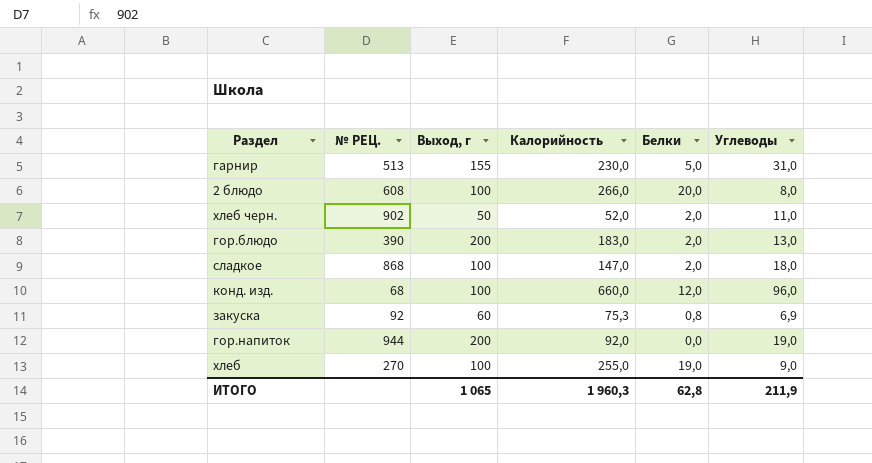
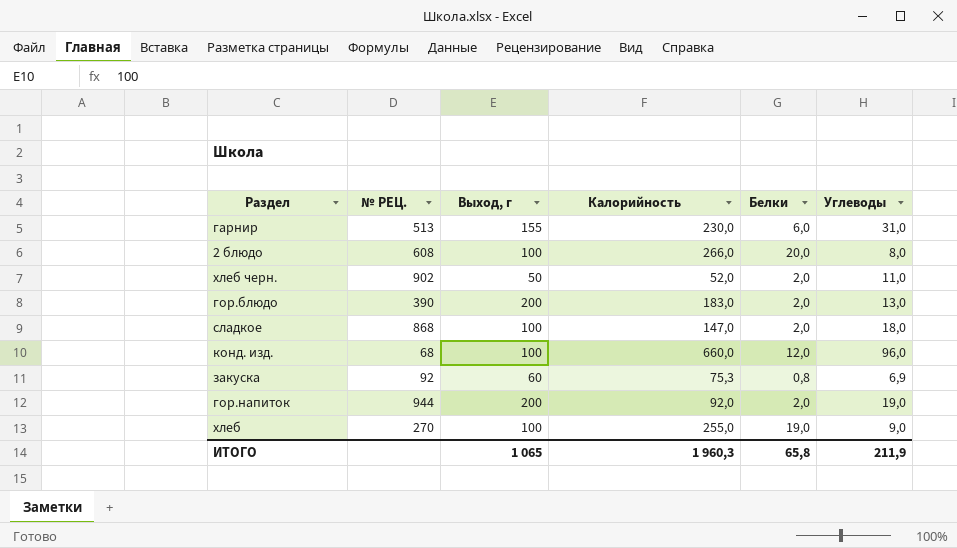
гарнир | Белки: 5,0 -> 6,0
гор.напиток | Белки: 0,0 -> 2,0
ИТОГО | Белки: 62,8 -> 65,8

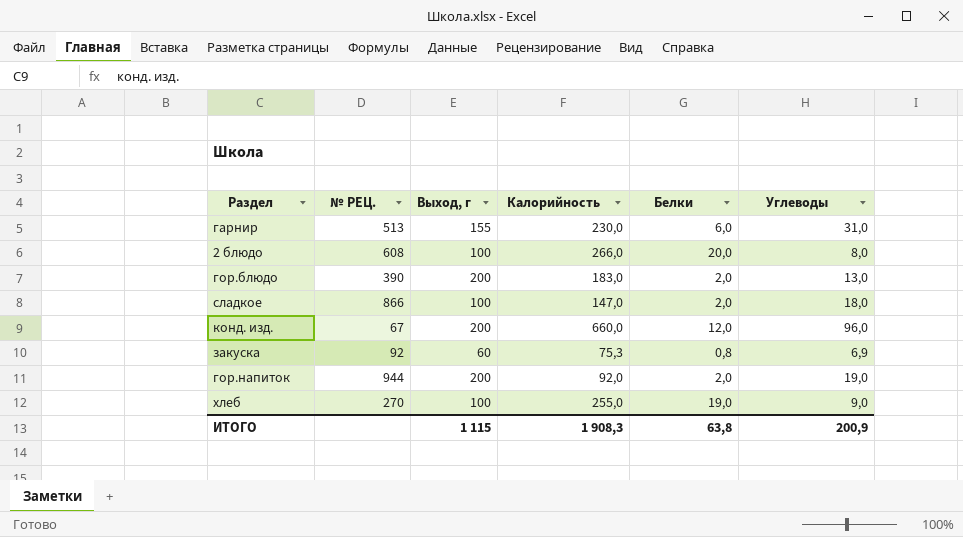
row хлеб черн.: 902 | 50 | 52,0 | 2,0 | 11,0 -> none
сладкое | № РЕЦ.: 868 -> 866
конд. изд. | № РЕЦ.: 68 -> 67
конд. изд. | Выход, г: 100 -> 200
ИТОГО | Выход, г: 1 065 -> 1 115
ИТОГО | Калорийность: 1 960,3 -> 1 908,3
ИТОГО | Белки: 65,8 -> 63,8
ИТОГО | Углеводы: 211,9 -> 200,9

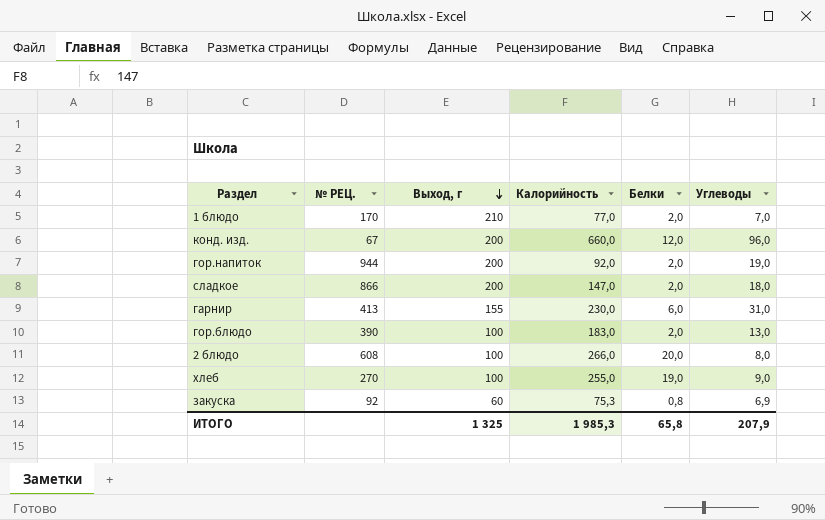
row order: none -> Выход, г descending
row 1 блюдо: none -> 170 | 210 | 77,0 | 2,0 | 7,0
сладкое | Выход, г: 100 -> 200
гарнир | № РЕЦ.: 513 -> 413
гор.блюдо | Выход, г: 200 -> 100
ИТОГО | Выход, г: 1 115 -> 1 325
ИТОГО | Калорийность: 1 908,3 -> 1 985,3
ИТОГО | Белки: 63,8 -> 65,8
ИТОГО | Углеводы: 200,9 -> 207,9

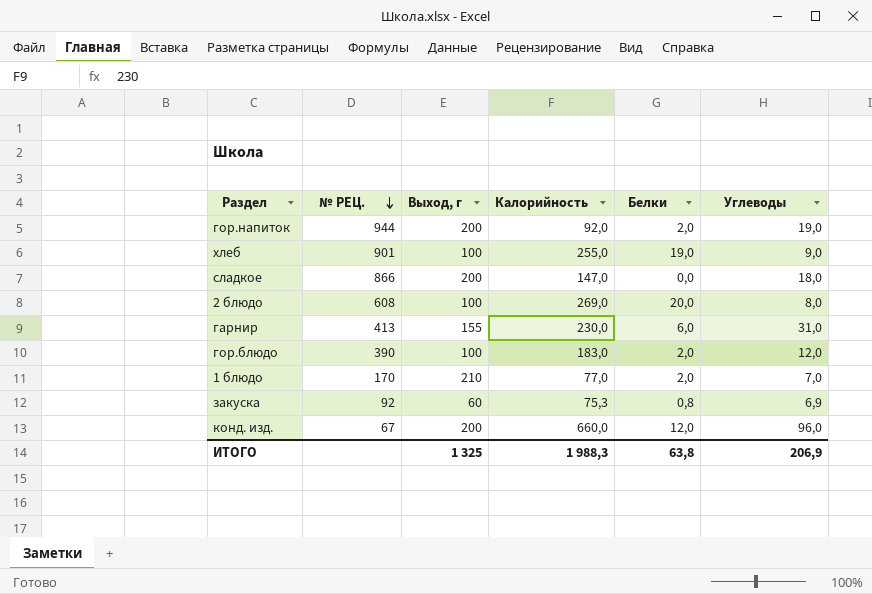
row order: Выход, г descending -> № РЕЦ. descending
хлеб | № РЕЦ.: 270 -> 901
сладкое | Белки: 2,0 -> 0,0
2 блюдо | Калорийность: 266,0 -> 269,0
гор.блюдо | Углеводы: 13,0 -> 12,0
ИТОГО | Калорийность: 1 985,3 -> 1 988,3
ИТОГО | Белки: 65,8 -> 63,8
ИТОГО | Углеводы: 207,9 -> 206,9

